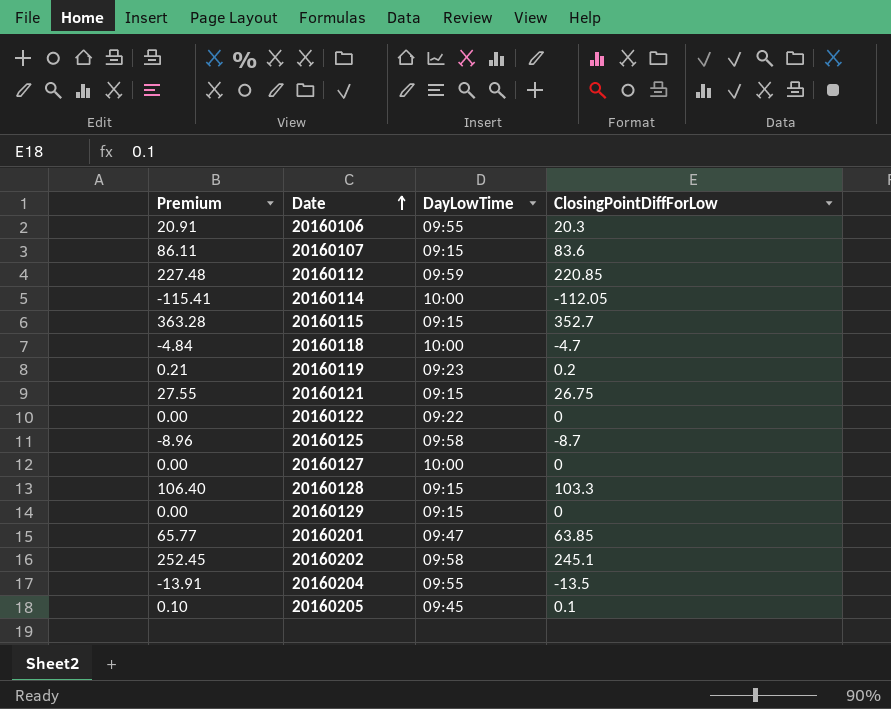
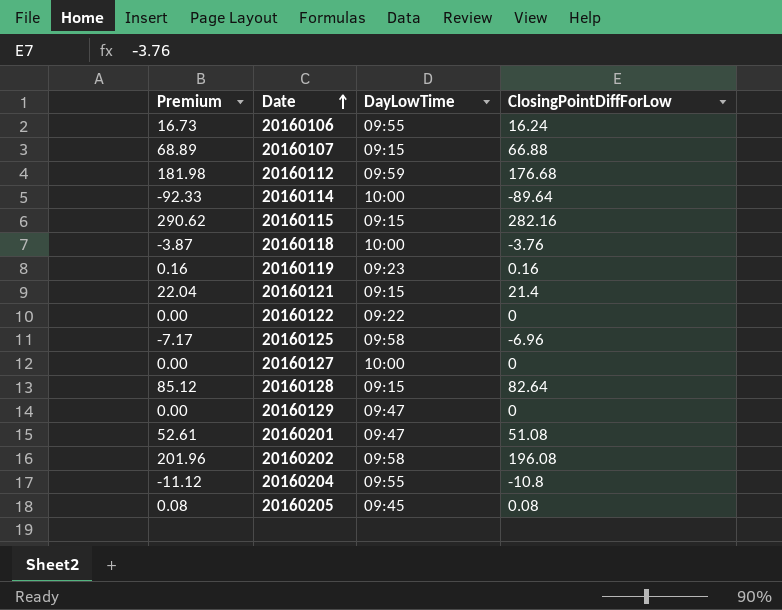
20160106 | Premium: 20.91 -> 16.73
20160106 | ClosingPointDiffForLow: 20.3 -> 16.24
20160107 | Premium: 86.11 -> 68.89
20160107 | ClosingPointDiffForLow: 83.6 -> 66.88
20160112 | Premium: 227.48 -> 181.98
20160112 | ClosingPointDiffForLow: 220.85 -> 176.68
20160114 | Premium: -115.41 -> -92.33
20160114 | ClosingPointDiffForLow: -112.05 -> -89.64
20160115 | Premium: 363.28 -> 290.62
20160115 | ClosingPointDiffForLow: 352.7 -> 282.16
20160118 | Premium: -4.84 -> -3.87
20160118 | ClosingPointDiffForLow: -4.7 -> -3.76
20160119 | Premium: 0.21 -> 0.16
20160119 | ClosingPointDiffForLow: 0.2 -> 0.16
20160121 | Premium: 27.55 -> 22.04
20160121 | ClosingPointDiffForLow: 26.75 -> 21.4
20160125 | Premium: -8.96 -> -7.17
20160125 | ClosingPointDiffForLow: -8.7 -> -6.96
20160128 | Premium: 106.40 -> 85.12
20160128 | ClosingPointDiffForLow: 103.3 -> 82.64
20160129 | DayLowTime: 09:15 -> 09:47
20160201 | Premium: 65.77 -> 52.61
20160201 | ClosingPointDiffForLow: 63.85 -> 51.08
20160202 | Premium: 252.45 -> 201.96
20160202 | ClosingPointDiffForLow: 245.1 -> 196.08
20160204 | Premium: -13.91 -> -11.12
20160204 | ClosingPointDiffForLow: -13.5 -> -10.8
20160205 | Premium: 0.10 -> 0.08
20160205 | ClosingPointDiffForLow: 0.1 -> 0.08

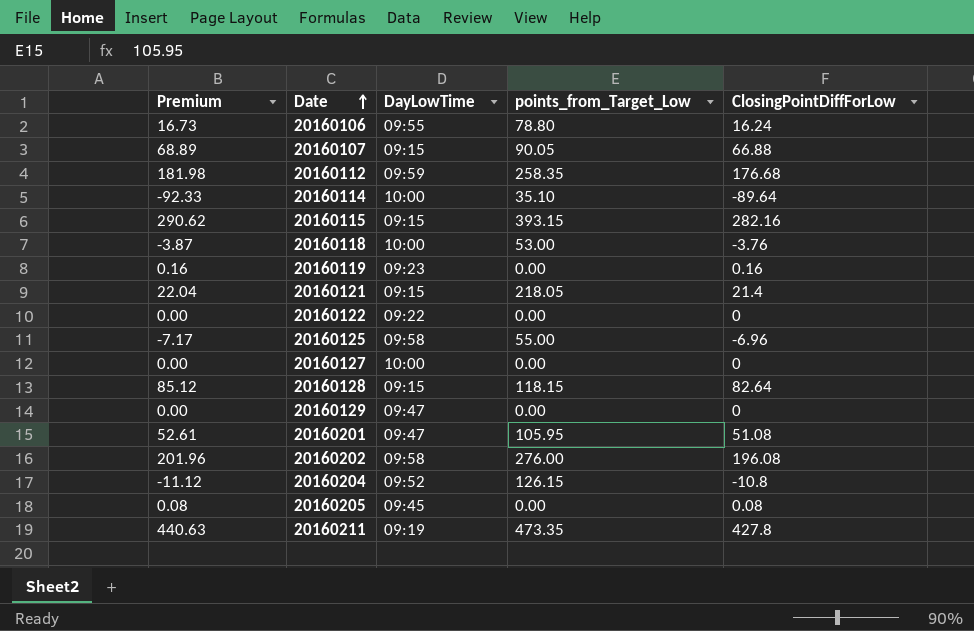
column points_from_Target_Low | position: none -> 4
20160204 | DayLowTime: 09:55 -> 09:52
row 20160211: none -> 440.63 | 09:19 | 473.35 | 427.8

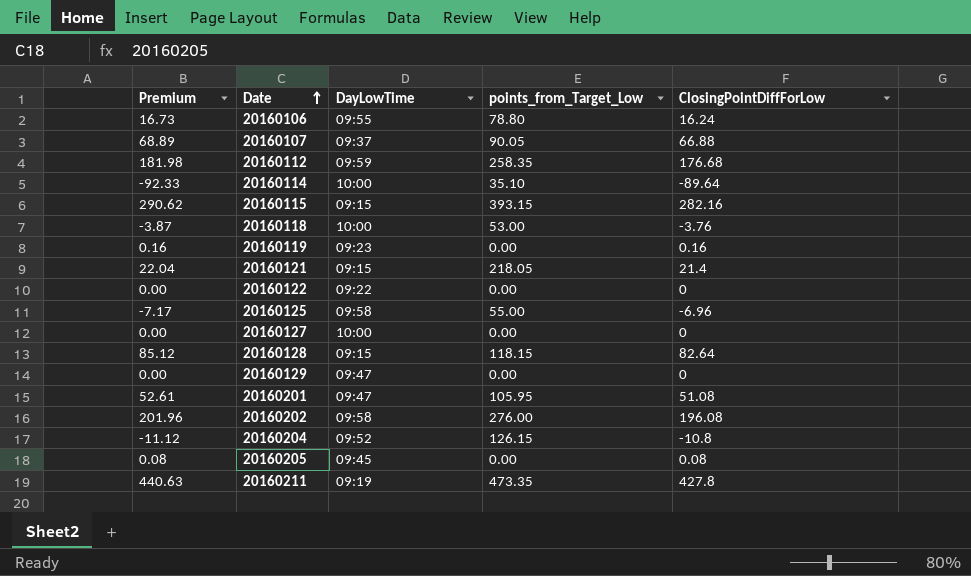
20160107 | DayLowTime: 09:15 -> 09:37

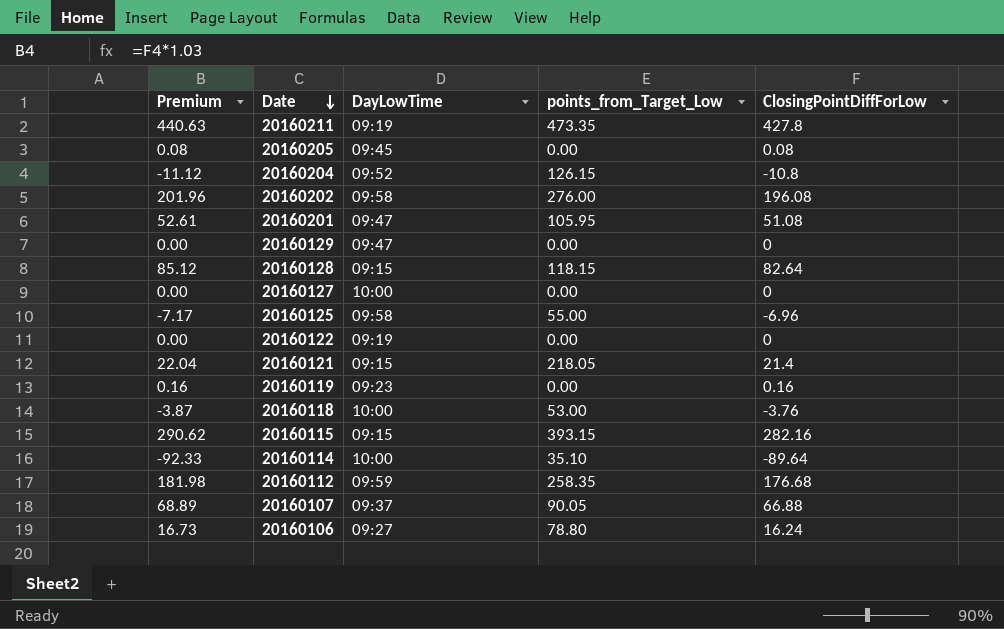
row order: Date ascending -> Date descending
20160122 | DayLowTime: 09:22 -> 09:19
20160106 | DayLowTime: 09:55 -> 09:27

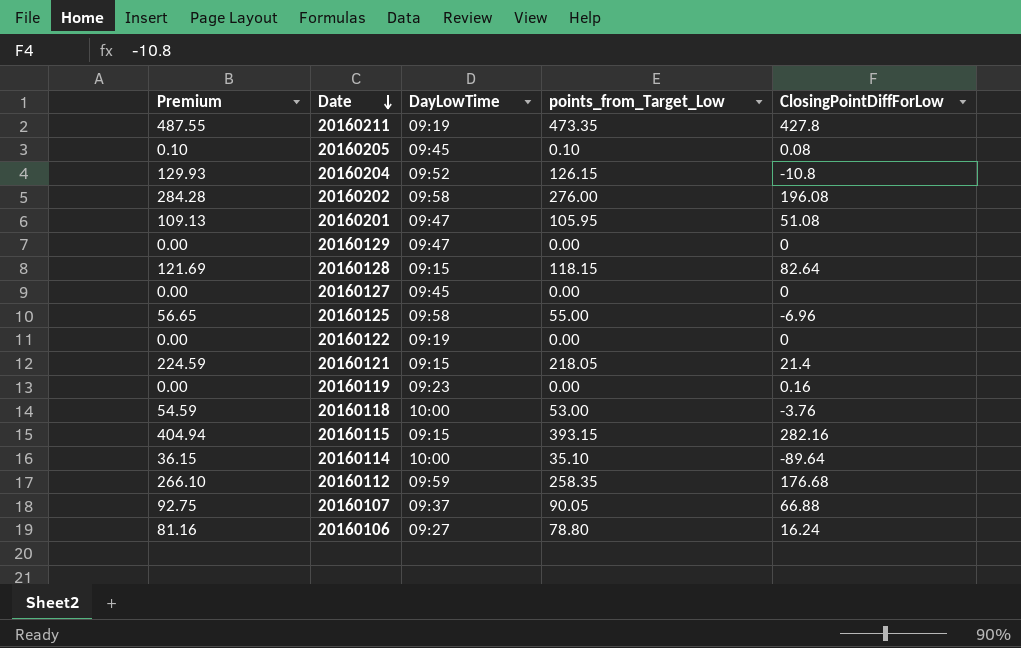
column Premium | formula: [ClosingPointDiffForLow] * 1.03 -> [points_from_Target_Low] * 1.03
20160205 | points_from_Target_Low: 0.00 -> 0.10
20160127 | DayLowTime: 10:00 -> 09:45

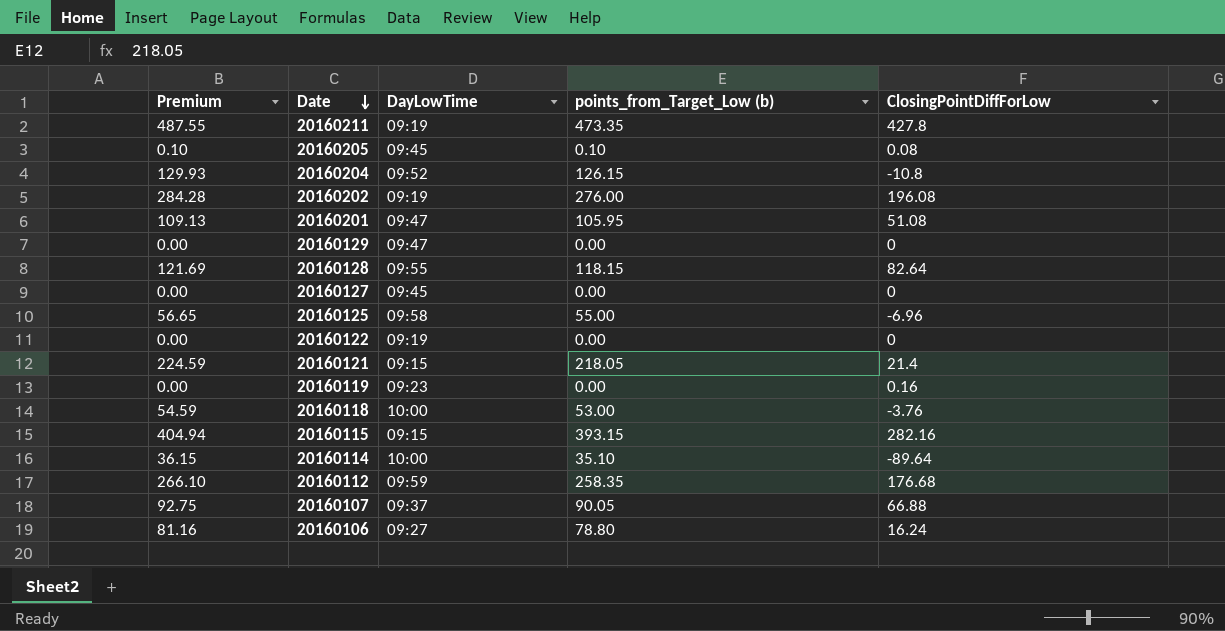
column name: points_from_Target_Low -> points_from_Target_Low (b)
20160202 | DayLowTime: 09:58 -> 09:19
20160128 | DayLowTime: 09:15 -> 09:55

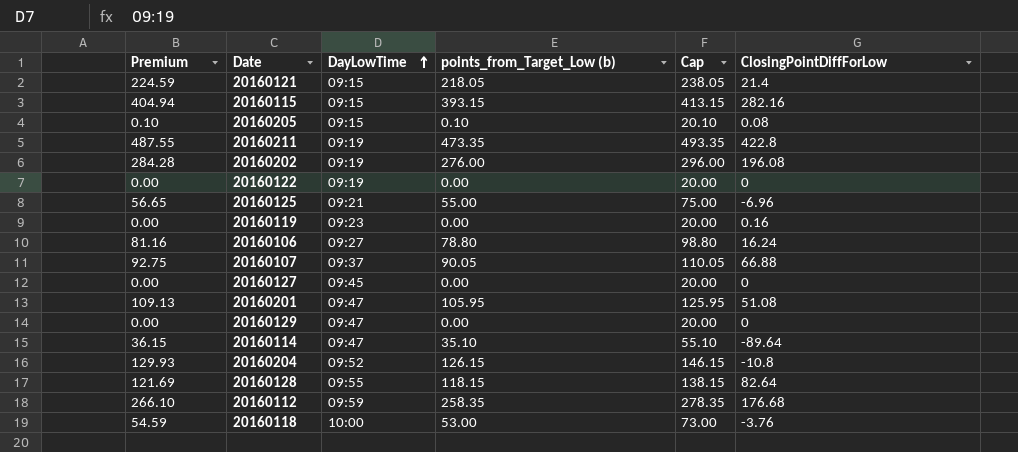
row order: Date descending -> DayLowTime ascending
column Cap | formula: none -> [points_from_Target_Low (b)] + 20
20160205 | DayLowTime: 09:45 -> 09:15
20160211 | ClosingPointDiffForLow: 427.8 -> 422.8
20160125 | DayLowTime: 09:58 -> 09:21
20160114 | DayLowTime: 10:00 -> 09:47

